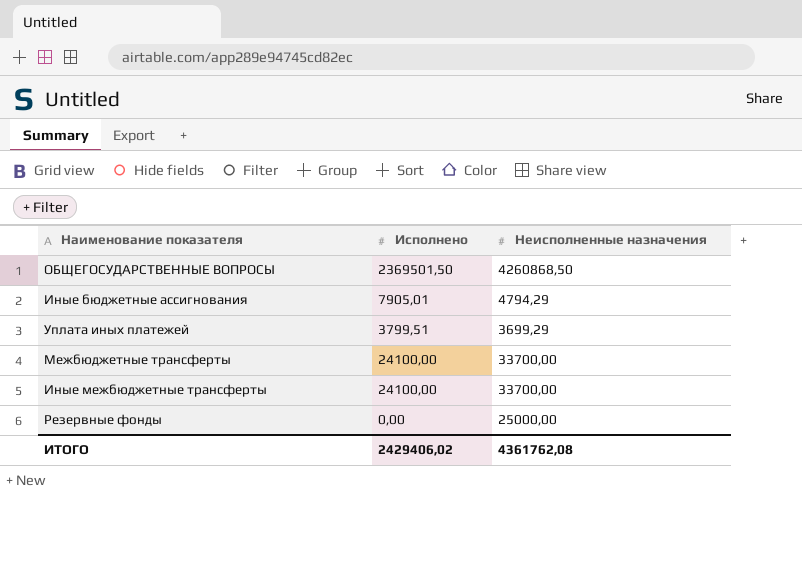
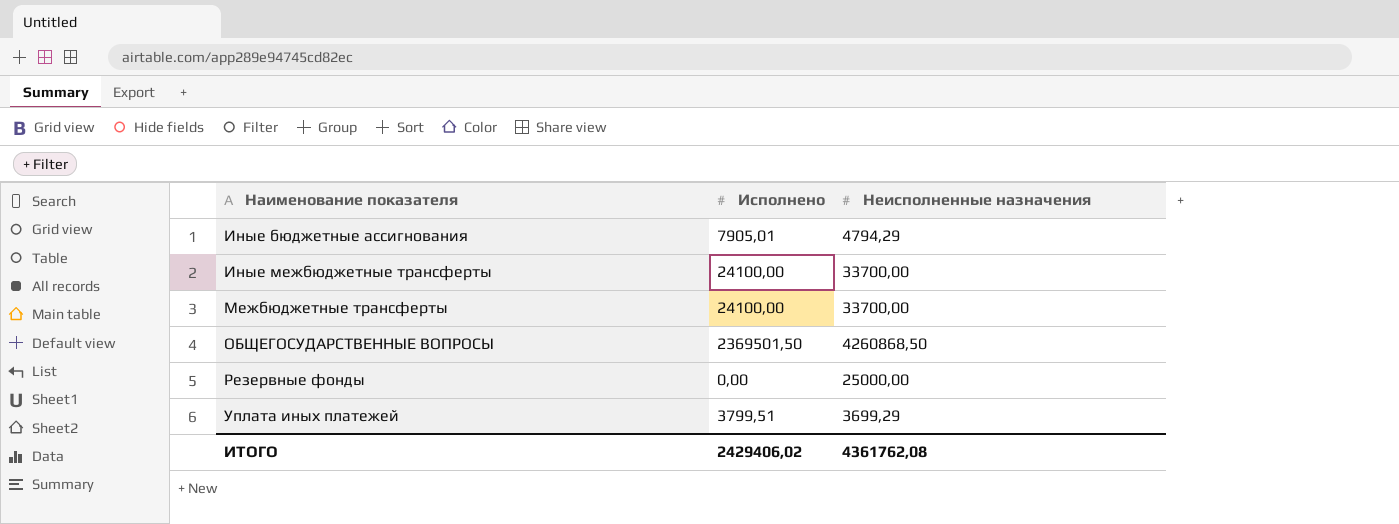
row order: none -> Наименование показателя ascending

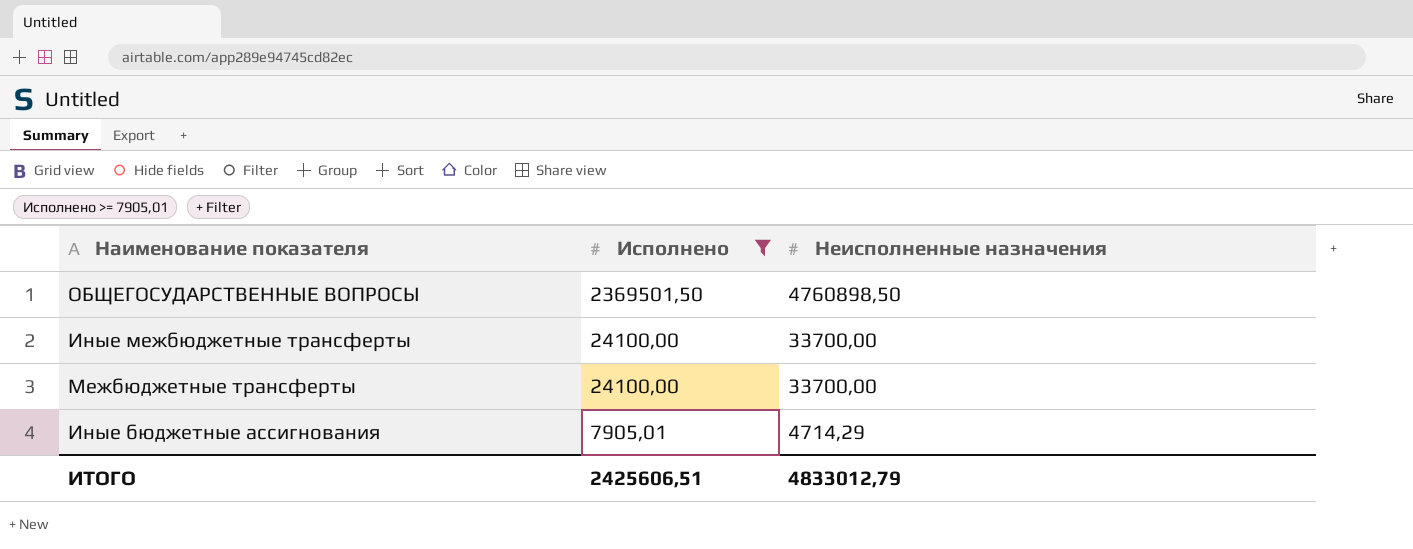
filter: none -> Исполнено >= 7905,01
row order: Наименование показателя ascending -> Исполнено descending
ОБЩЕГОСУДАРСТВЕННЫЕ ВОПРОСЫ | Неисполненные назначения: 4260868,50 -> 4760898,50
Иные бюджетные ассигнования | Неисполненные назначения: 4794,29 -> 4714,29
ИТОГО | Исполнено: 2429406,02 -> 2425606,51
ИТОГО | Неисполненные назначения: 4361762,08 -> 4833012,79

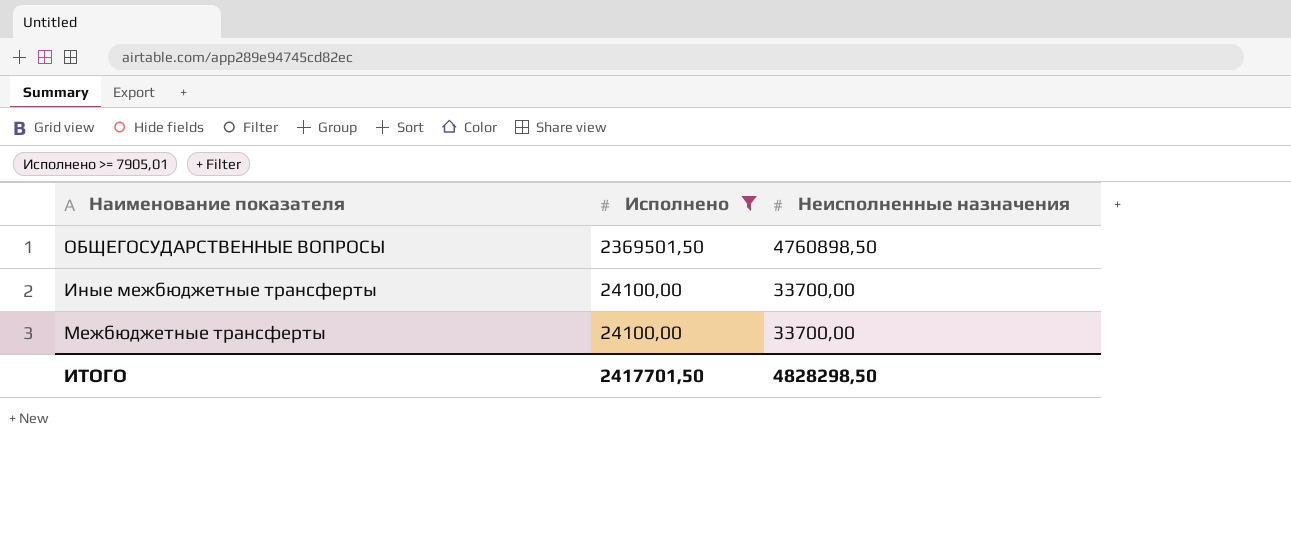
row Иные бюджетные ассигнования: 7905,01 | 4714,29 -> none
ИТОГО | Исполнено: 2425606,51 -> 2417701,50
ИТОГО | Неисполненные назначения: 4833012,79 -> 4828298,50

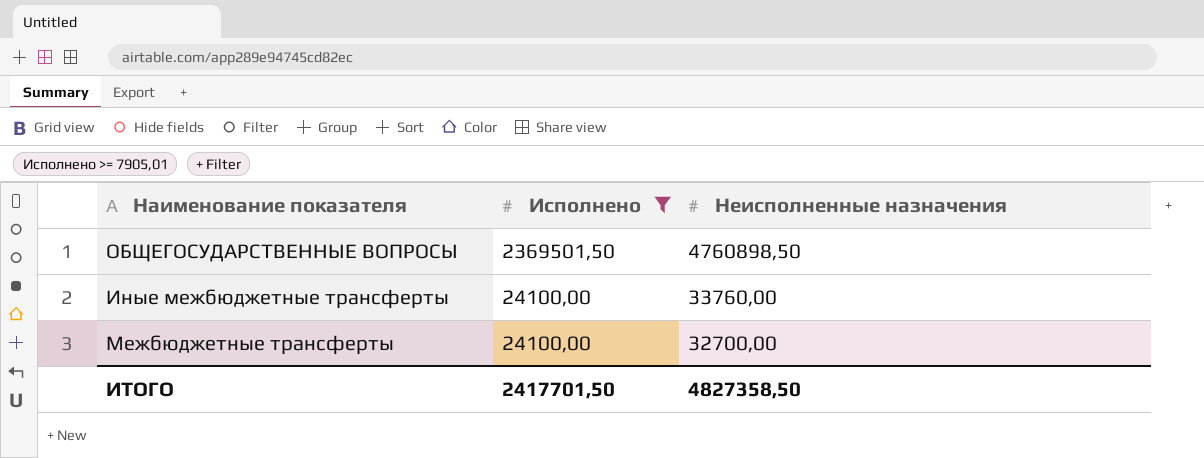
Иные межбюджетные трансферты | Неисполненные назначения: 33700,00 -> 33760,00
Межбюджетные трансферты | Неисполненные назначения: 33700,00 -> 32700,00
ИТОГО | Неисполненные назначения: 4828298,50 -> 4827358,50

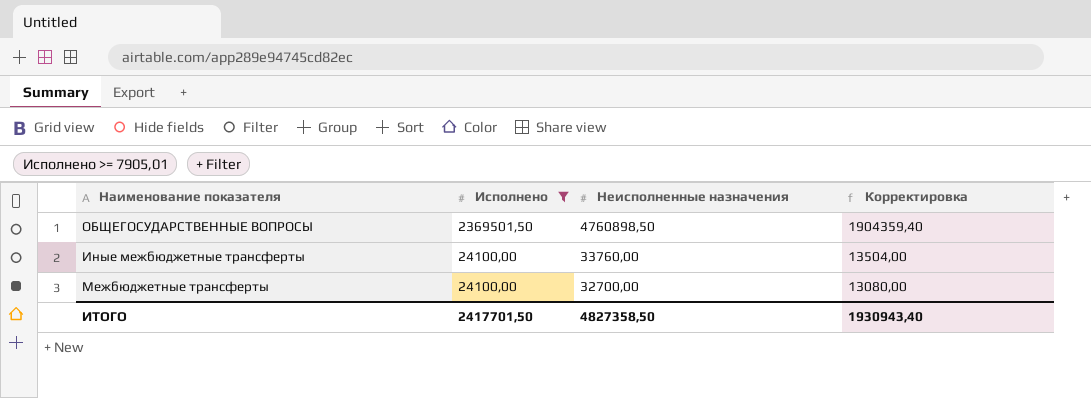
column Корректировка | formula: none -> [Неисполненные назначения] * 0,4

